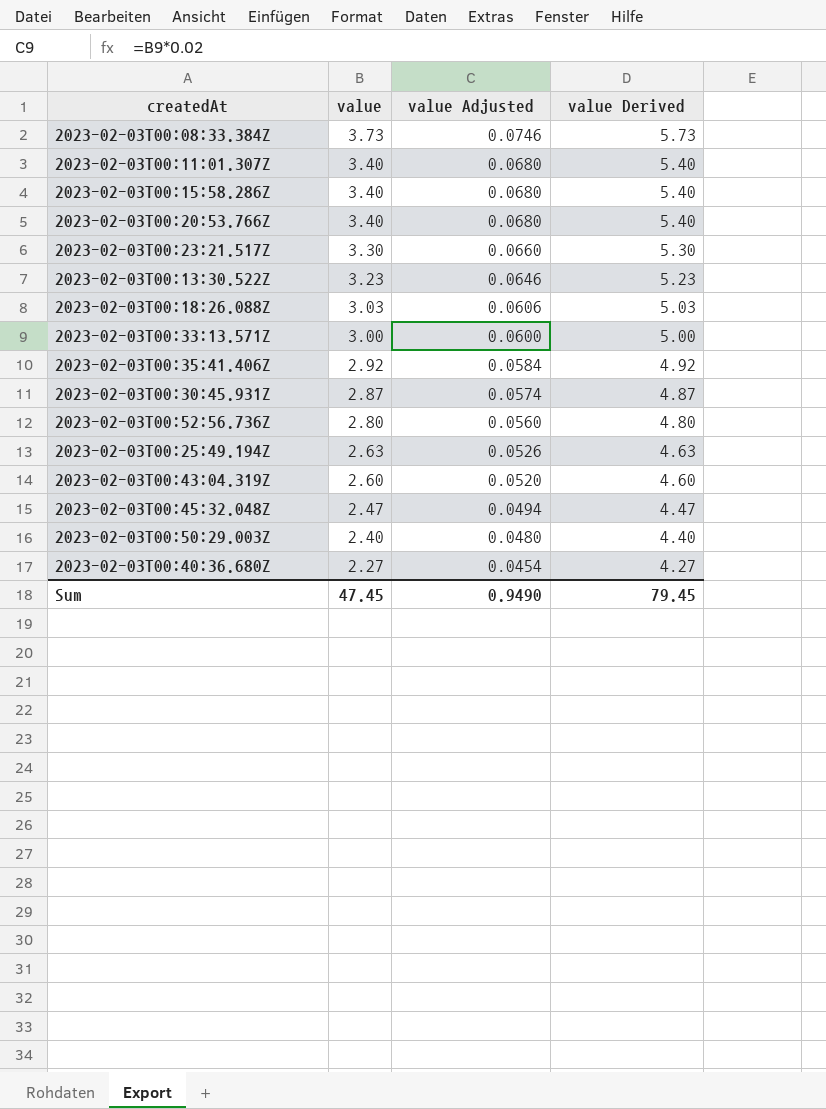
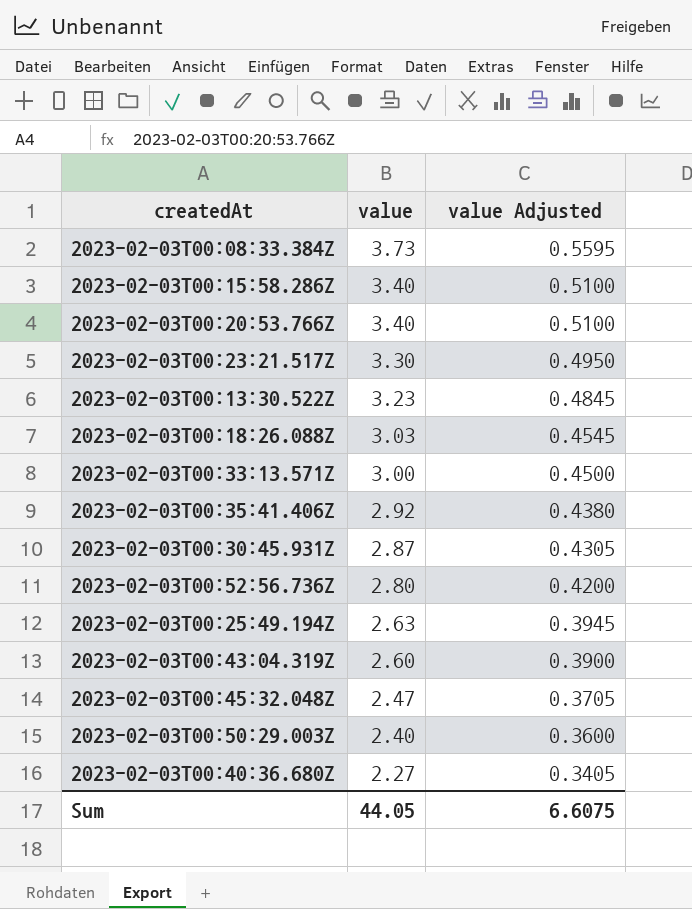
column value Derived | formula: [value] + 2 -> none
column value Adjusted | formula: [value] * 0.02 -> [value] * 0.15
row 2023-02-03T00:11:01.307Z: 3.40 | 0.0680 | 5.40 -> none
Sum | value: 47.45 -> 44.05
Sum | value Adjusted: 0.9490 -> 6.6075

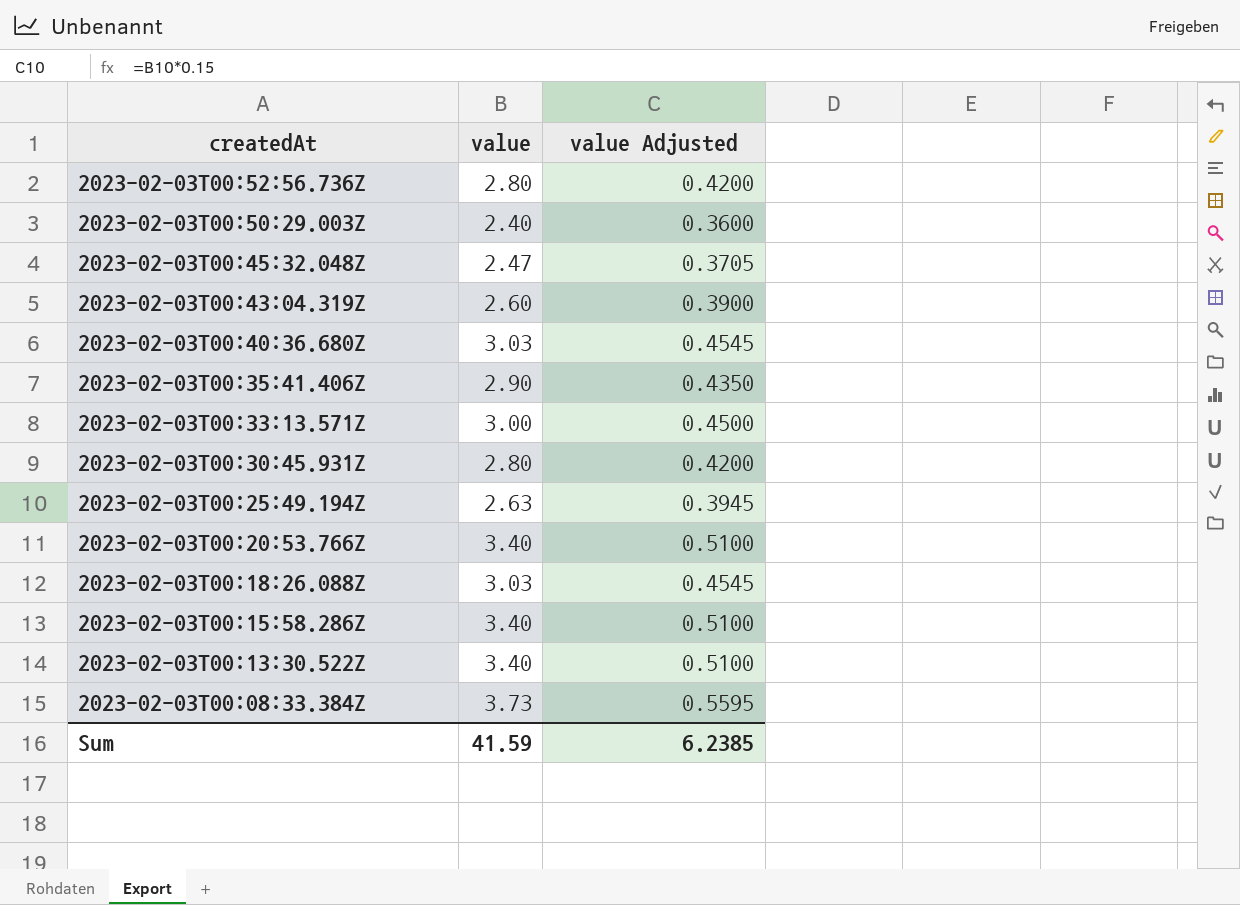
row order: value descending -> createdAt descending
row 2023-02-03T00:23:21.517Z: 3.30 | 0.4950 -> none
2023-02-03T00:40:36.680Z | value: 2.27 -> 3.03
2023-02-03T00:40:36.680Z | value Adjusted: 0.3405 -> 0.4545
2023-02-03T00:35:41.406Z | value: 2.92 -> 2.90
2023-02-03T00:35:41.406Z | value Adjusted: 0.4380 -> 0.4350
2023-02-03T00:30:45.931Z | value: 2.87 -> 2.80
2023-02-03T00:30:45.931Z | value Adjusted: 0.4305 -> 0.4200
2023-02-03T00:13:30.522Z | value: 3.23 -> 3.40
2023-02-03T00:13:30.522Z | value Adjusted: 0.4845 -> 0.5100
Sum | value: 44.05 -> 41.59
Sum | value Adjusted: 6.6075 -> 6.2385

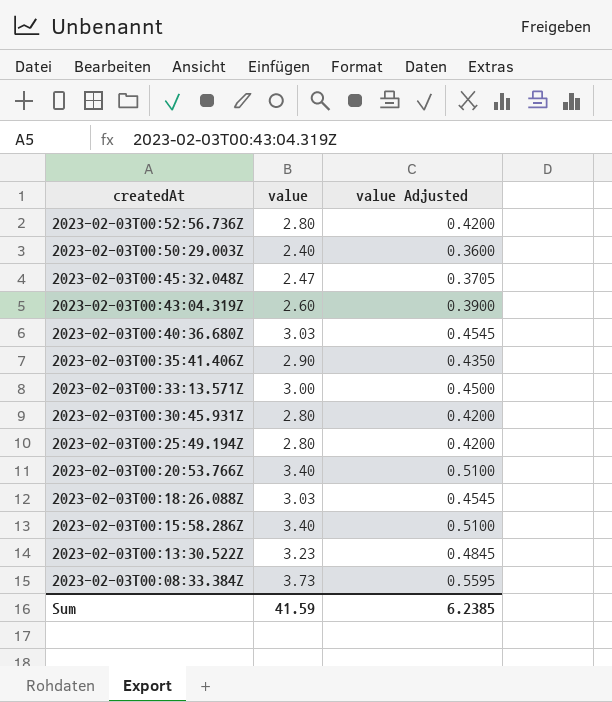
2023-02-03T00:25:49.194Z | value: 2.63 -> 2.80
2023-02-03T00:25:49.194Z | value Adjusted: 0.3945 -> 0.4200
2023-02-03T00:13:30.522Z | value: 3.40 -> 3.23
2023-02-03T00:13:30.522Z | value Adjusted: 0.5100 -> 0.4845

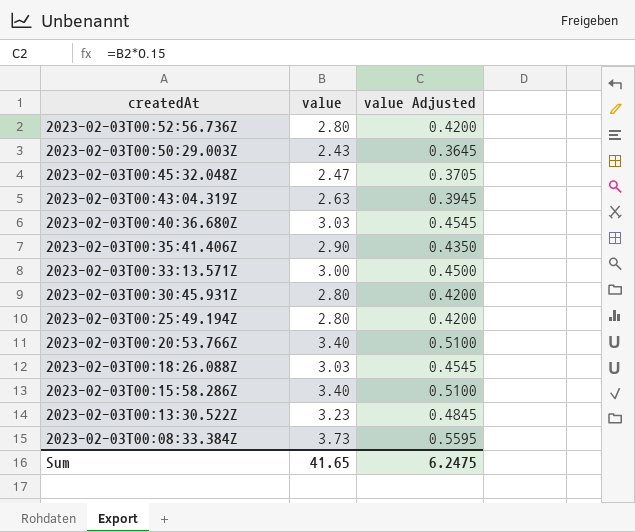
2023-02-03T00:50:29.003Z | value: 2.40 -> 2.43
2023-02-03T00:50:29.003Z | value Adjusted: 0.3600 -> 0.3645
2023-02-03T00:43:04.319Z | value: 2.60 -> 2.63
2023-02-03T00:43:04.319Z | value Adjusted: 0.3900 -> 0.3945
Sum | value: 41.59 -> 41.65
Sum | value Adjusted: 6.2385 -> 6.2475

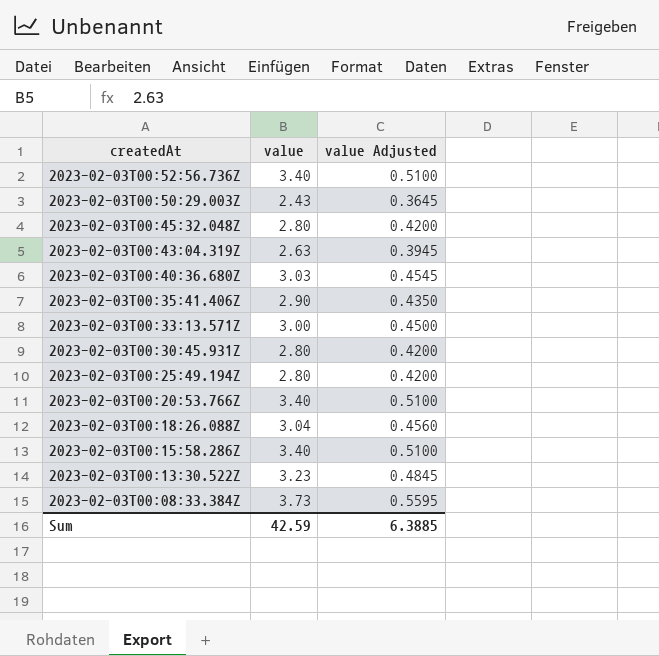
2023-02-03T00:52:56.736Z | value: 2.80 -> 3.40
2023-02-03T00:52:56.736Z | value Adjusted: 0.4200 -> 0.5100
2023-02-03T00:45:32.048Z | value: 2.47 -> 2.80
2023-02-03T00:45:32.048Z | value Adjusted: 0.3705 -> 0.4200
2023-02-03T00:18:26.088Z | value: 3.03 -> 3.04
2023-02-03T00:18:26.088Z | value Adjusted: 0.4545 -> 0.4560
Sum | value: 41.65 -> 42.59
Sum | value Adjusted: 6.2475 -> 6.3885

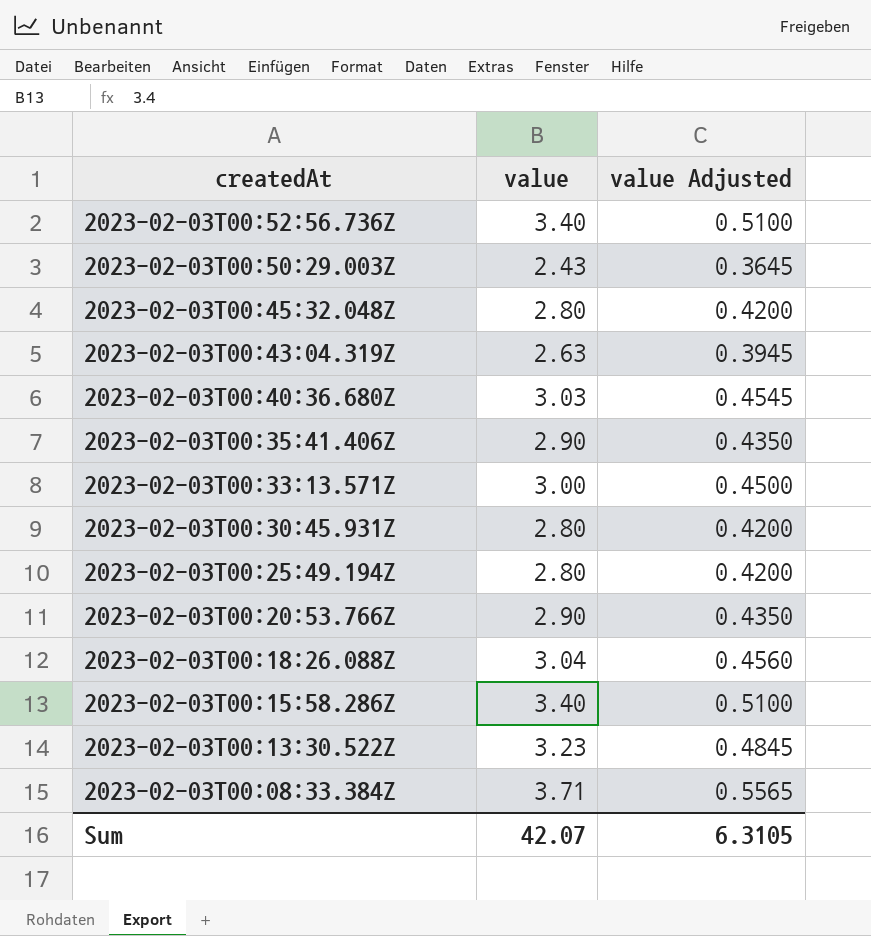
2023-02-03T00:20:53.766Z | value: 3.40 -> 2.90
2023-02-03T00:20:53.766Z | value Adjusted: 0.5100 -> 0.4350
2023-02-03T00:08:33.384Z | value: 3.73 -> 3.71
2023-02-03T00:08:33.384Z | value Adjusted: 0.5595 -> 0.5565
Sum | value: 42.59 -> 42.07
Sum | value Adjusted: 6.3885 -> 6.3105

